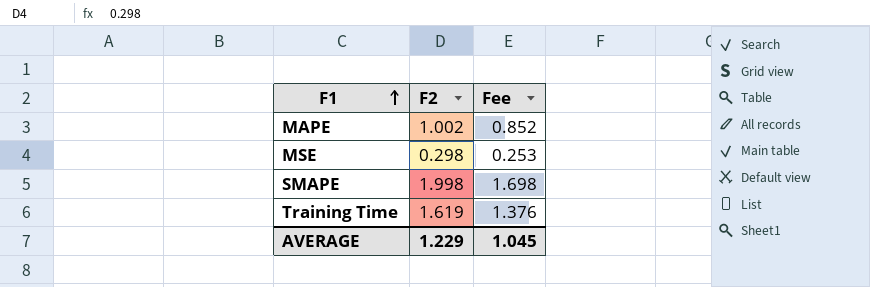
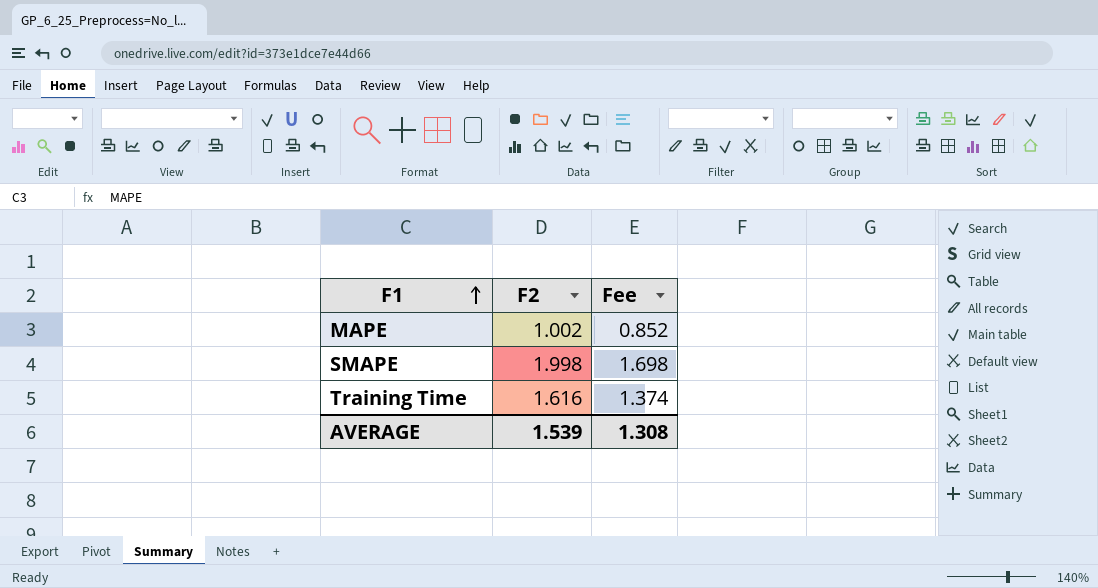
row MSE: 0.298 | 0.253 -> none
Training Time | F2: 1.619 -> 1.616
Training Time | Fee: 1.376 -> 1.374
AVERAGE | F2: 1.229 -> 1.539
AVERAGE | Fee: 1.045 -> 1.308

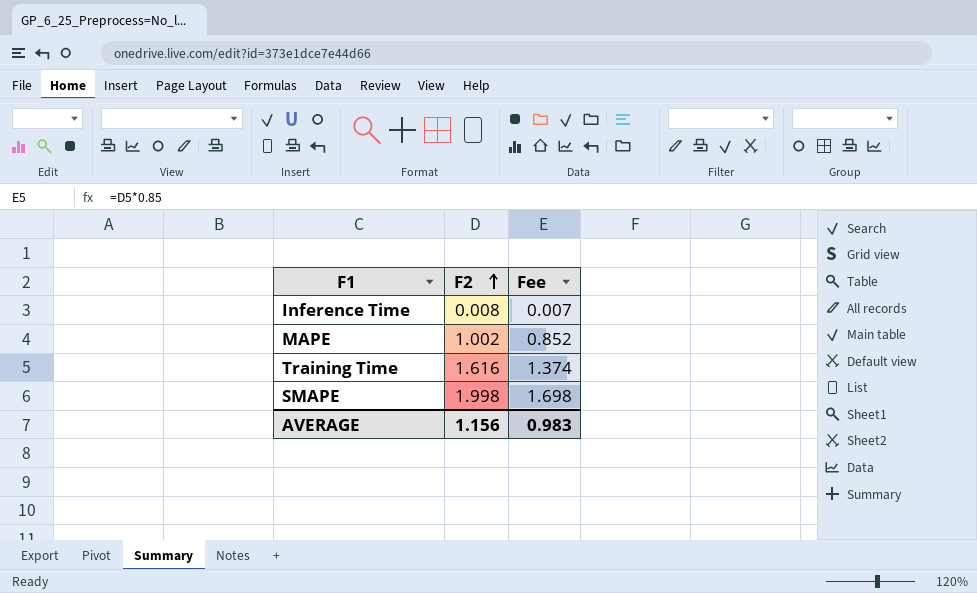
row order: F1 ascending -> F2 ascending
row Inference Time: none -> 0.008 | 0.007
AVERAGE | F2: 1.539 -> 1.156
AVERAGE | Fee: 1.308 -> 0.983

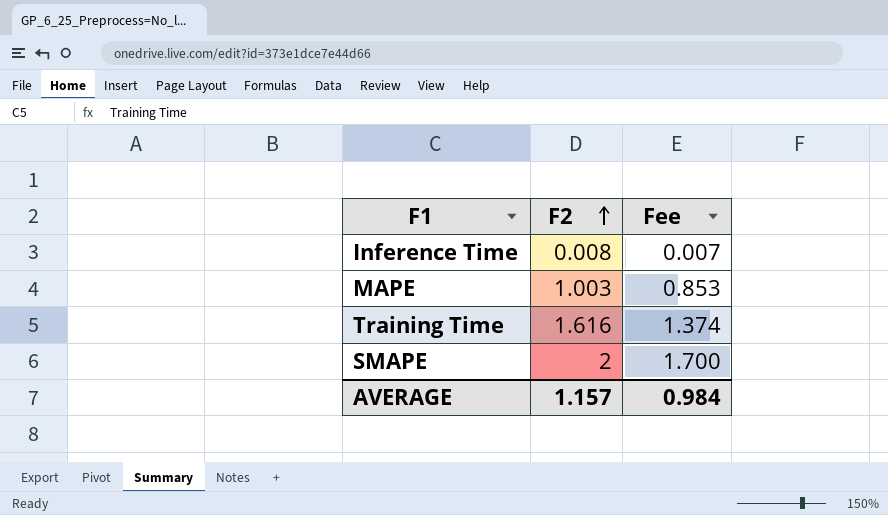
MAPE | F2: 1.002 -> 1.003
MAPE | Fee: 0.852 -> 0.853
SMAPE | F2: 1.998 -> 2
SMAPE | Fee: 1.698 -> 1.700
AVERAGE | F2: 1.156 -> 1.157
AVERAGE | Fee: 0.983 -> 0.984

